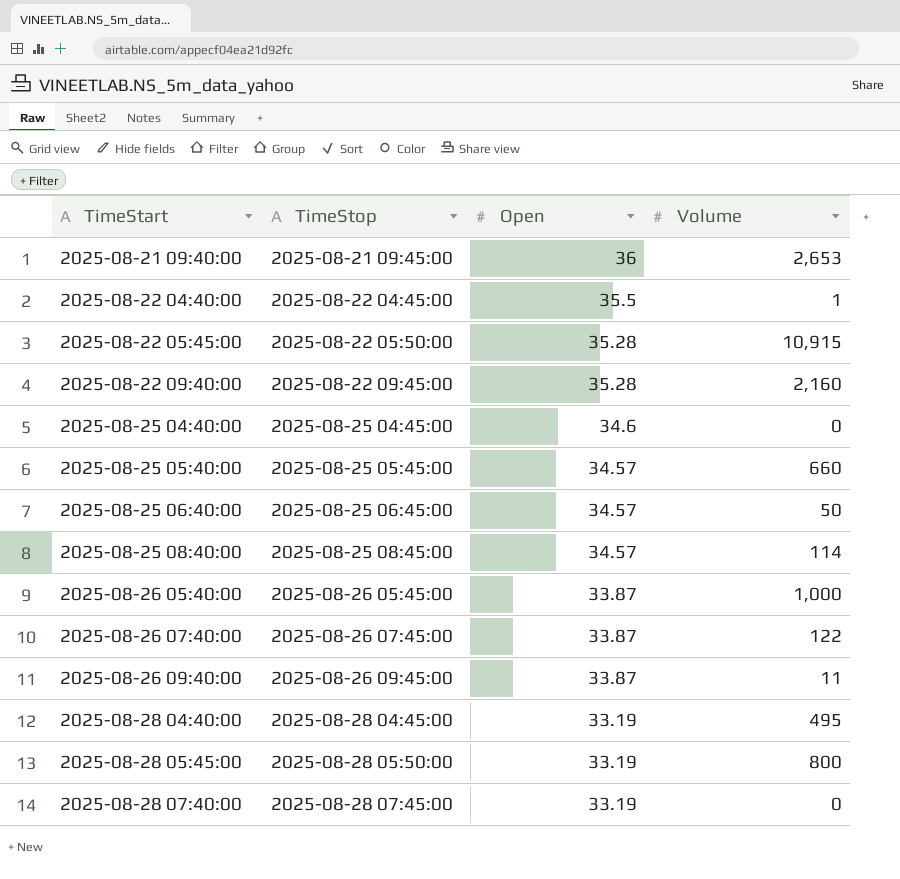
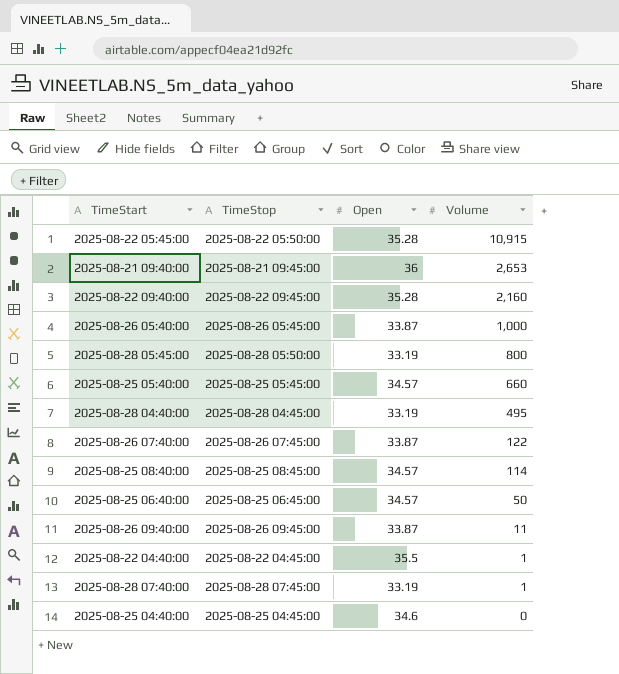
row order: TimeStart ascending -> Volume descending
2025-08-28 07:40:00 | Volume: 0 -> 1

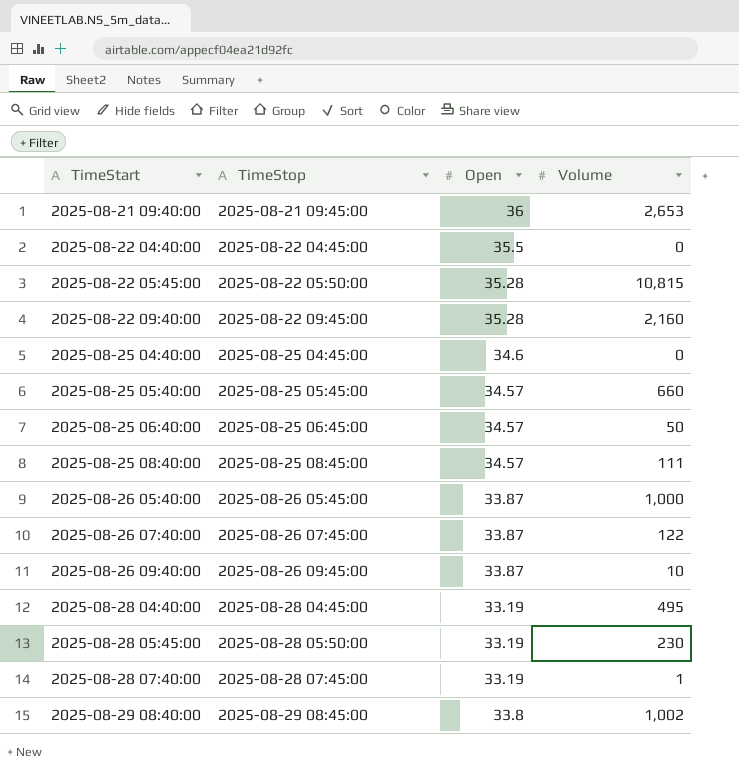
row order: Volume descending -> TimeStart ascending
2025-08-22 04:40:00 | Volume: 1 -> 0
2025-08-22 05:45:00 | Volume: 10,915 -> 10,815
2025-08-25 08:40:00 | Volume: 114 -> 111
2025-08-26 09:40:00 | Volume: 11 -> 10
2025-08-28 05:45:00 | Volume: 800 -> 230
row 2025-08-29 08:40:00: none -> 2025-08-29 08:45:00 | 33.8 | 1,002

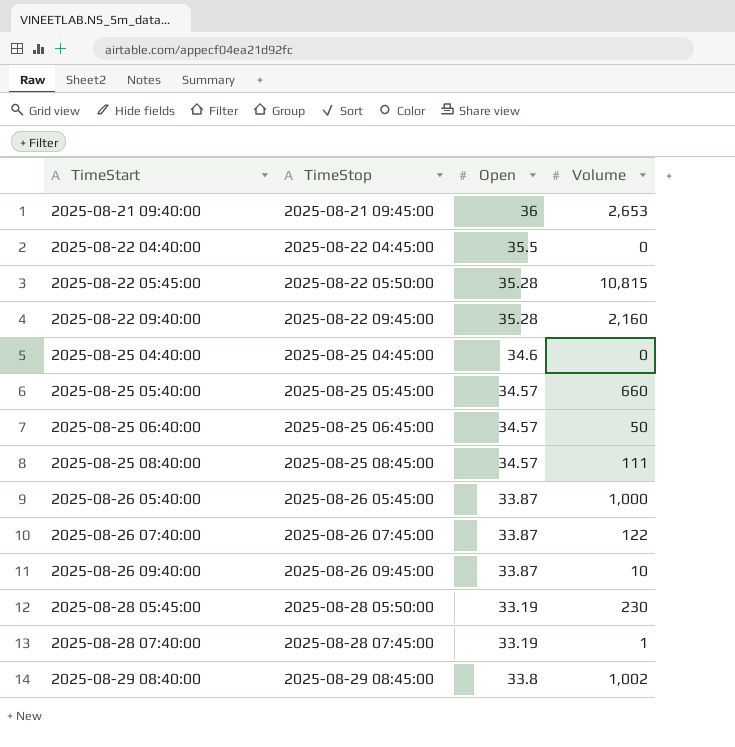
row 2025-08-28 04:40:00: 2025-08-28 04:45:00 | 33.19 | 495 -> none

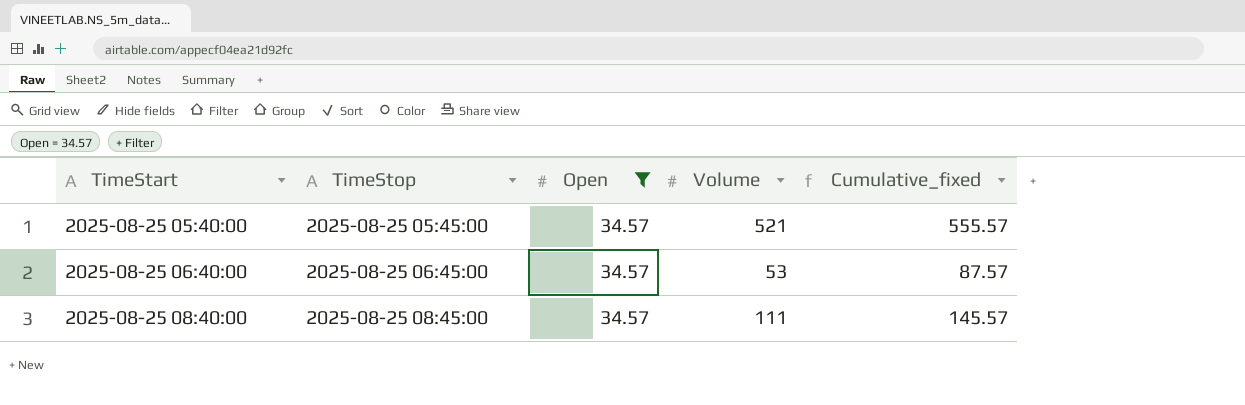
filter: none -> Open = 34.57
column Cumulative_fixed | formula: none -> [Open] + [Volume]
2025-08-25 05:40:00 | Volume: 660 -> 521
2025-08-25 06:40:00 | Volume: 50 -> 53

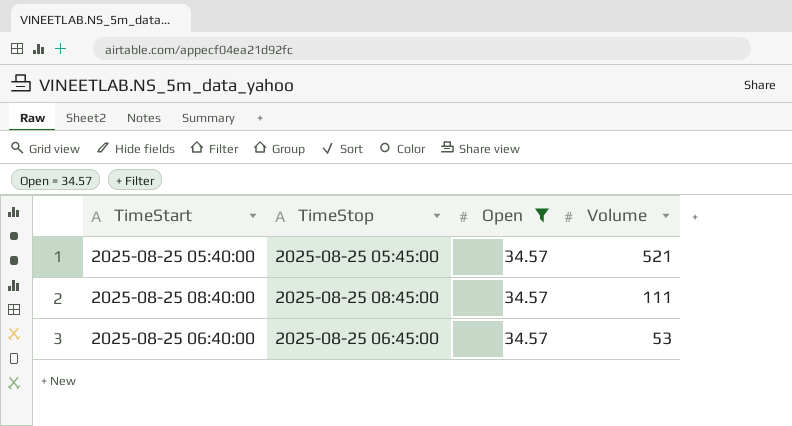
row order: TimeStart ascending -> Volume descending
column Cumulative_fixed | formula: [Open] + [Volume] -> none

